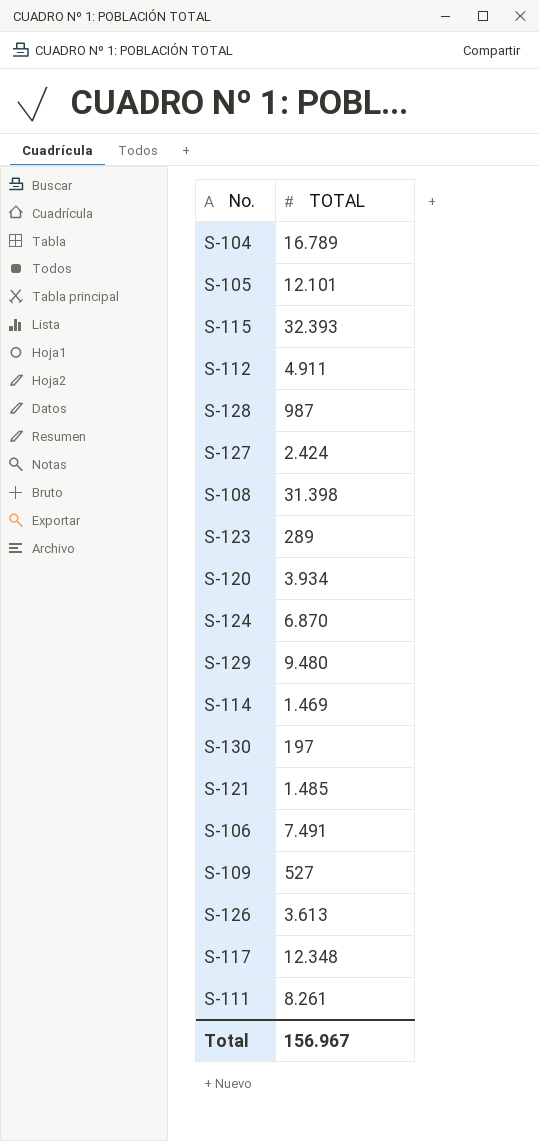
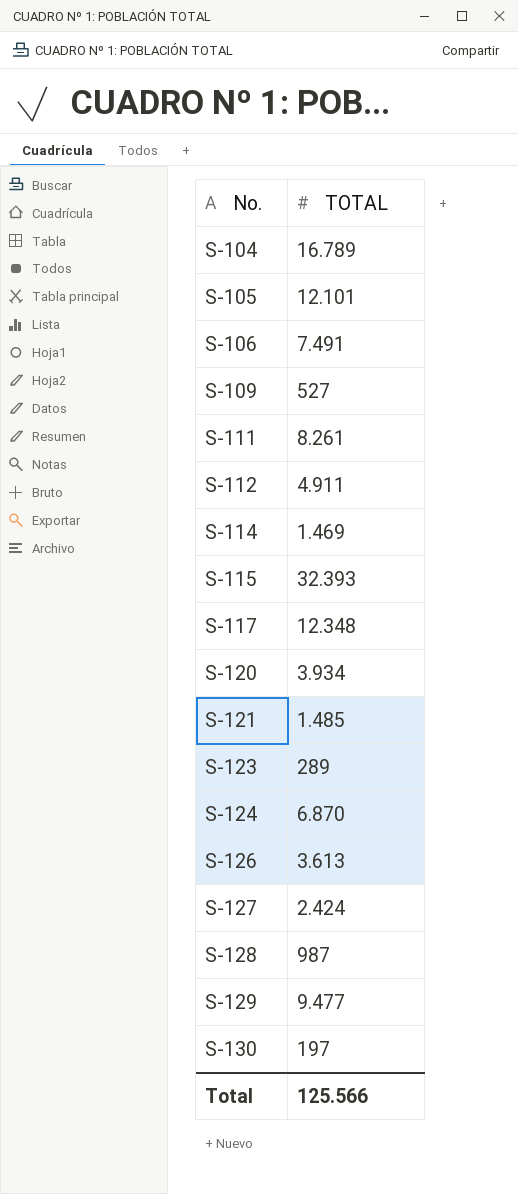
row order: none -> No. ascending
row S-108: 31.398 -> none
S-129 | TOTAL: 9.480 -> 9.477
Total | TOTAL: 156.967 -> 125.566

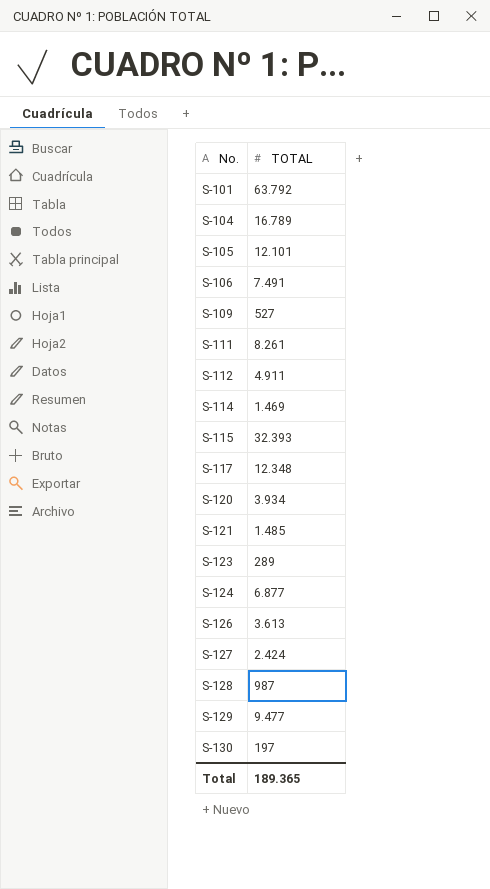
row S-101: none -> 63.792
S-124 | TOTAL: 6.870 -> 6.877
Total | TOTAL: 125.566 -> 189.365

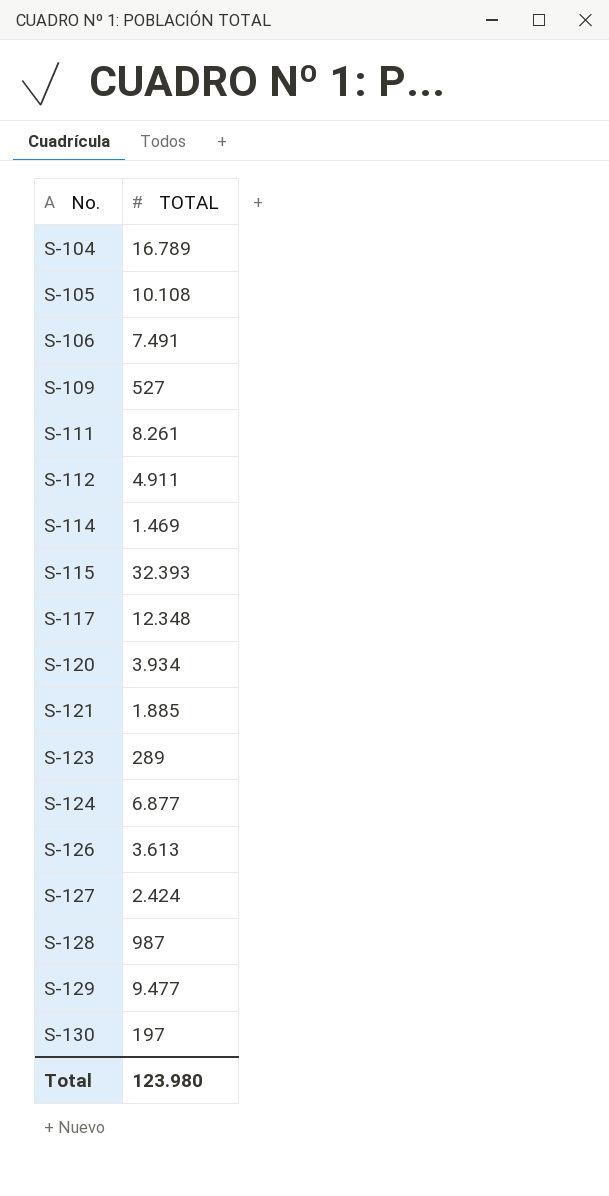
row S-101: 63.792 -> none
S-105 | TOTAL: 12.101 -> 10.108
S-121 | TOTAL: 1.485 -> 1.885
Total | TOTAL: 189.365 -> 123.980

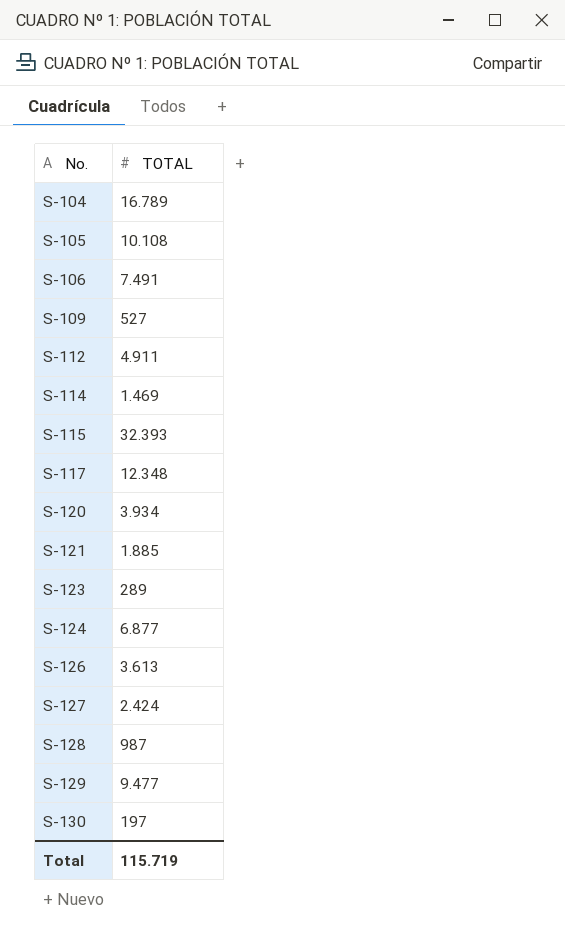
row S-111: 8.261 -> none
Total | TOTAL: 123.980 -> 115.719

